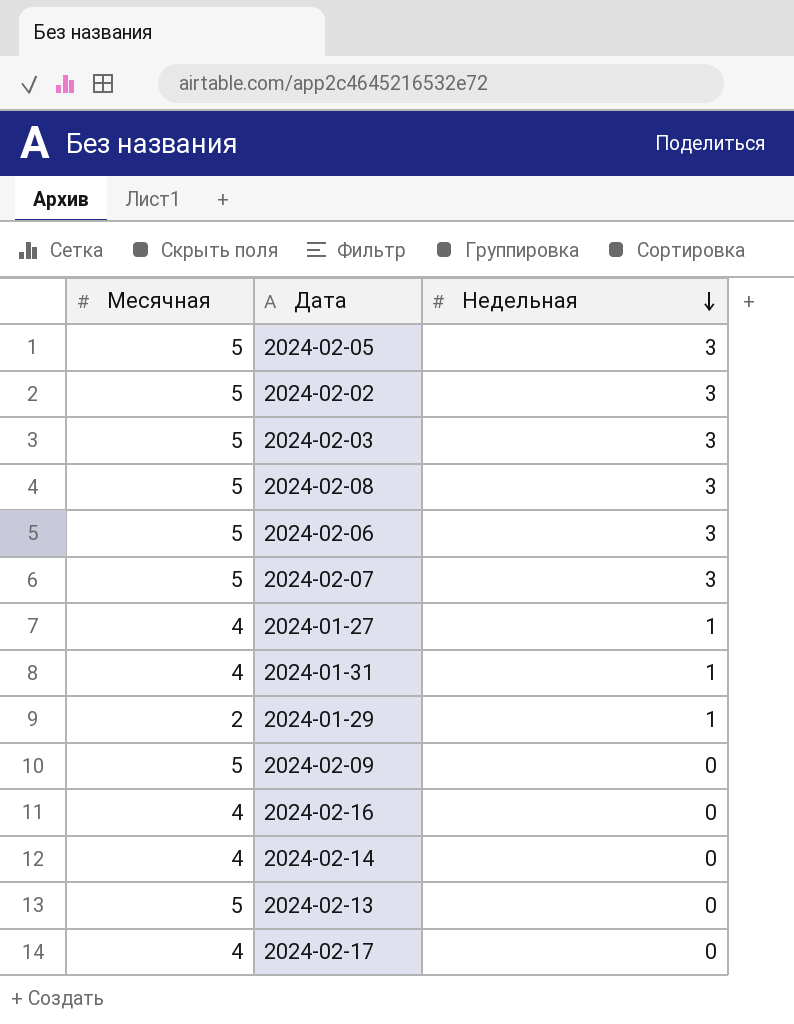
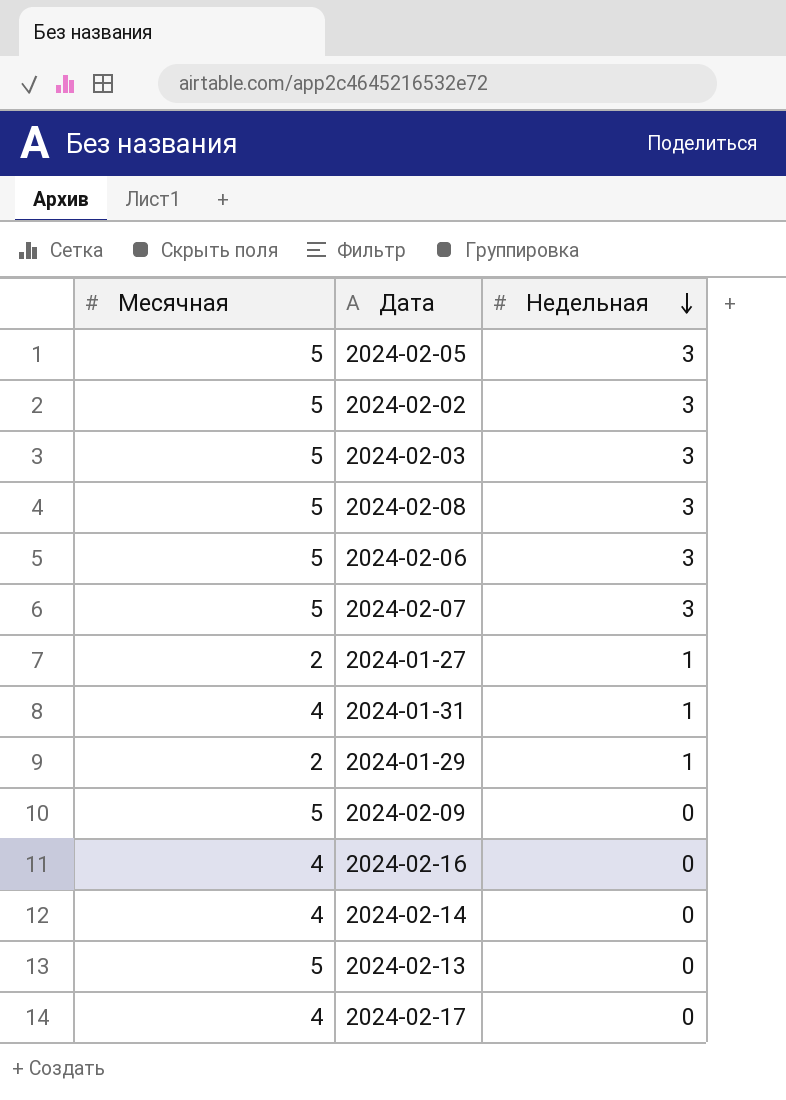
2024-01-27 | Месячная: 4 -> 2

